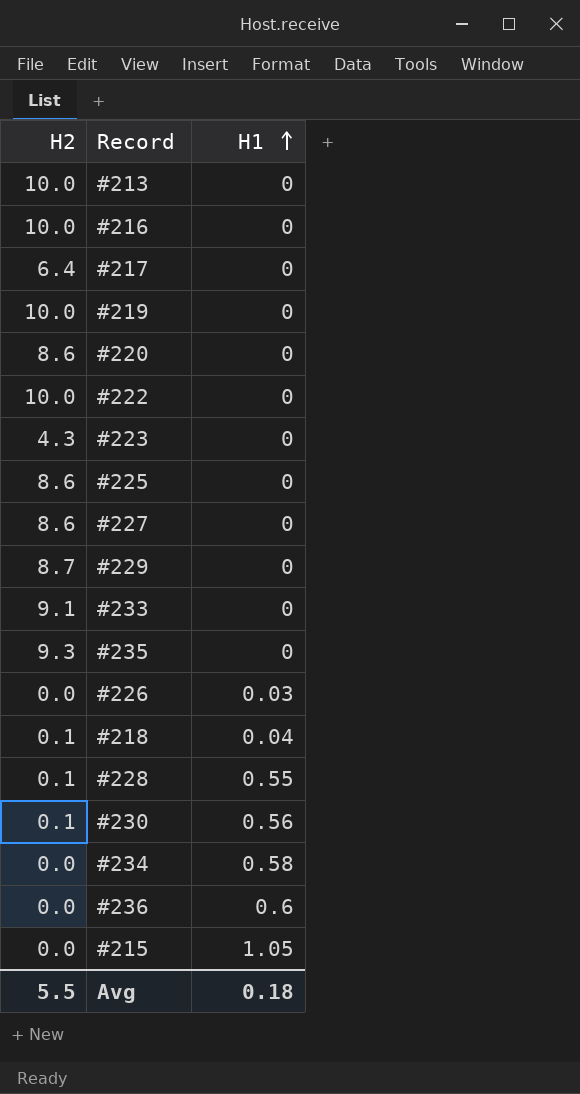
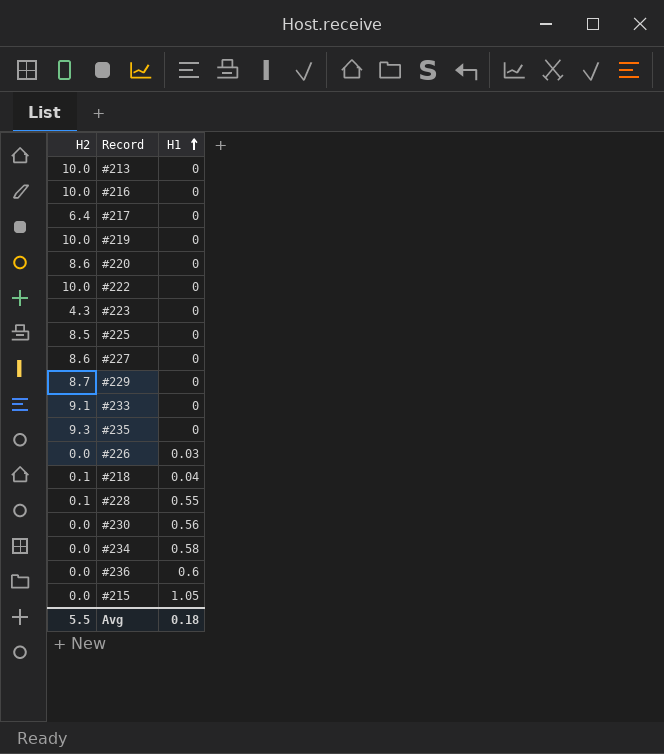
#225 | H2: 8.6 -> 8.5
#230 | H2: 0.1 -> 0.0

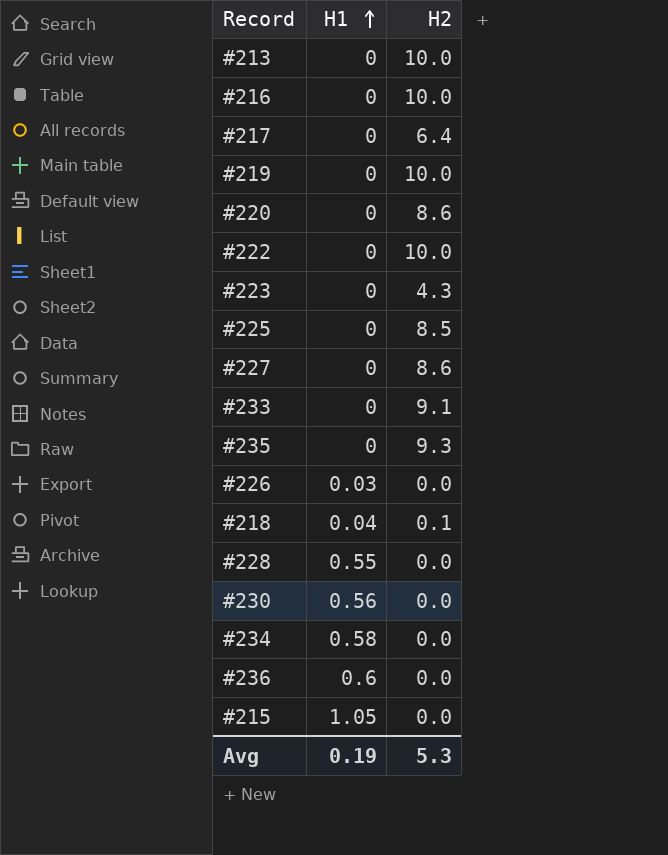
column H2 | position: 1 -> 3
row #229: 8.7 | 0 -> none
#228 | H2: 0.1 -> 0.0
Avg | H1: 0.18 -> 0.19
Avg | H2: 5.5 -> 5.3

